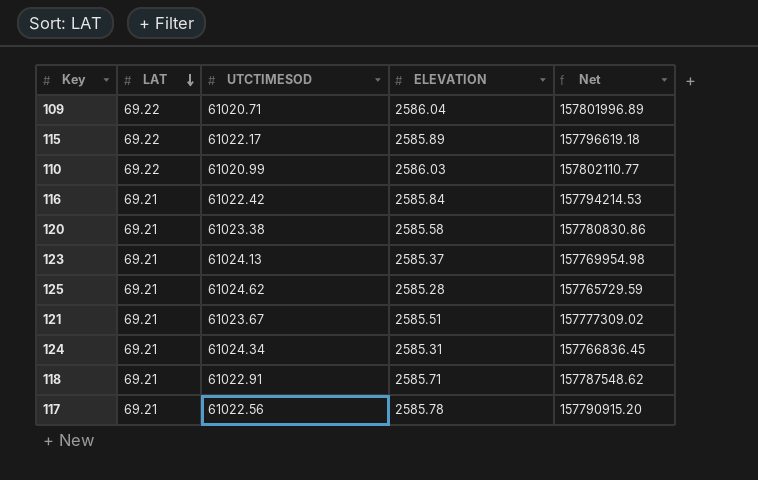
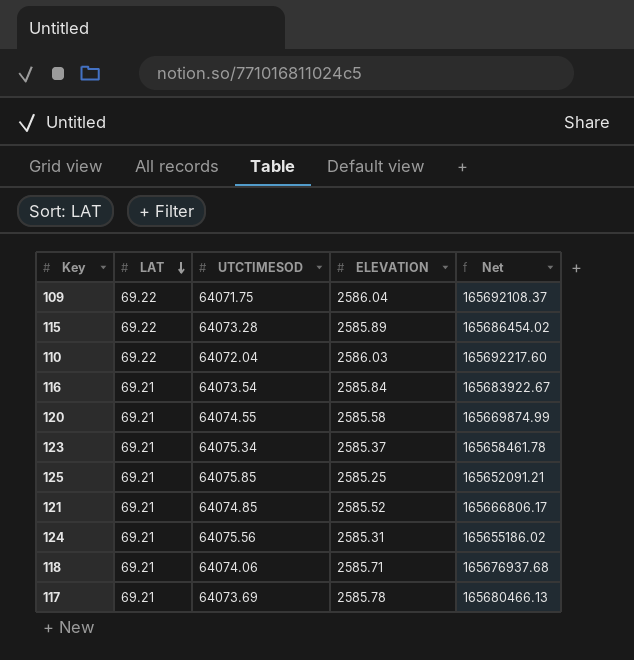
109 | UTCTIMESOD: 61020.71 -> 64071.75
109 | Net: 157801996.89 -> 165692108.37
115 | UTCTIMESOD: 61022.17 -> 64073.28
115 | Net: 157796619.18 -> 165686454.02
110 | UTCTIMESOD: 61020.99 -> 64072.04
110 | Net: 157802110.77 -> 165692217.60
116 | UTCTIMESOD: 61022.42 -> 64073.54
116 | Net: 157794214.53 -> 165683922.67
120 | UTCTIMESOD: 61023.38 -> 64074.55
120 | Net: 157780830.86 -> 165669874.99
123 | UTCTIMESOD: 61024.13 -> 64075.34
123 | Net: 157769954.98 -> 165658461.78
125 | UTCTIMESOD: 61024.62 -> 64075.85
125 | ELEVATION: 2585.28 -> 2585.25
125 | Net: 157765729.59 -> 165652091.21
121 | UTCTIMESOD: 61023.67 -> 64074.85
121 | ELEVATION: 2585.51 -> 2585.52
121 | Net: 157777309.02 -> 165666806.17
124 | UTCTIMESOD: 61024.34 -> 64075.56
124 | Net: 157766836.45 -> 165655186.02
118 | UTCTIMESOD: 61022.91 -> 64074.06
118 | Net: 157787548.62 -> 165676937.68
117 | UTCTIMESOD: 61022.56 -> 64073.69
117 | Net: 157790915.20 -> 165680466.13

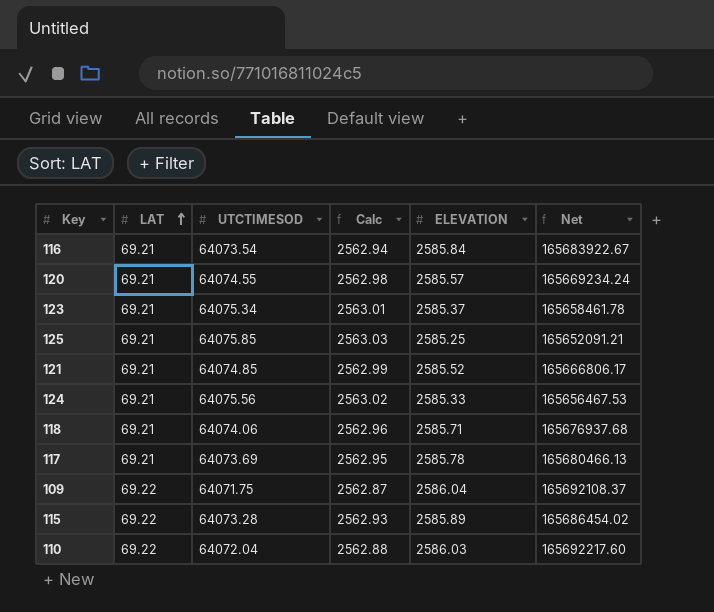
row order: LAT descending -> LAT ascending
column Calc | formula: none -> [UTCTIMESOD] * 0.04
120 | ELEVATION: 2585.58 -> 2585.57
120 | Net: 165669874.99 -> 165669234.24
124 | ELEVATION: 2585.31 -> 2585.33
124 | Net: 165655186.02 -> 165656467.53

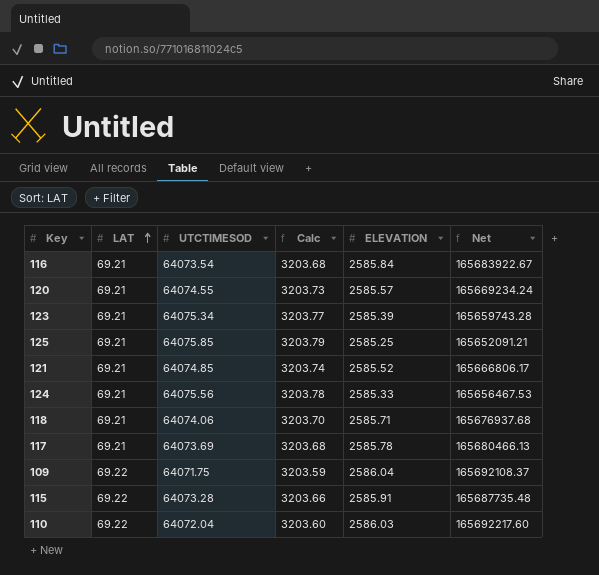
column Calc | formula: [UTCTIMESOD] * 0.04 -> [UTCTIMESOD] * 0.05
123 | ELEVATION: 2585.37 -> 2585.39
123 | Net: 165658461.78 -> 165659743.28
115 | ELEVATION: 2585.89 -> 2585.91
115 | Net: 165686454.02 -> 165687735.48

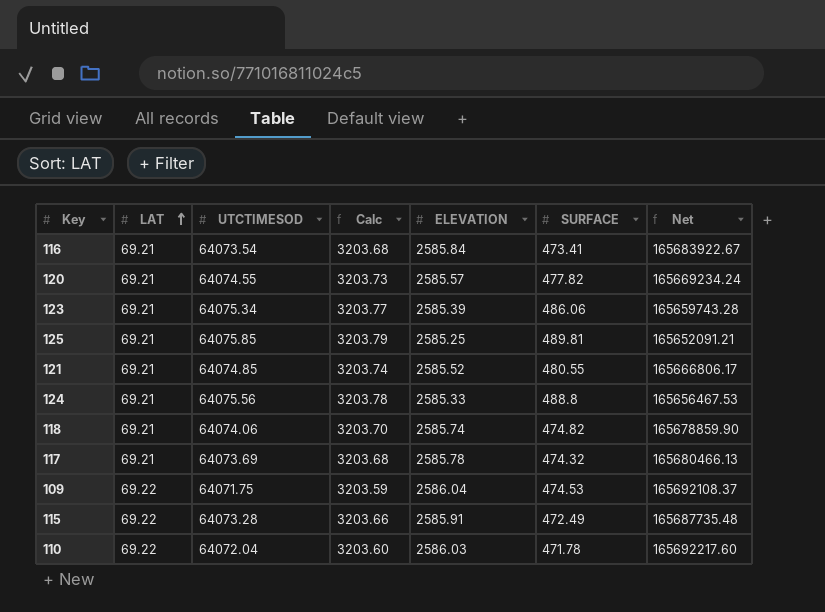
column SURFACE | position: none -> 6
118 | ELEVATION: 2585.71 -> 2585.74
118 | Net: 165676937.68 -> 165678859.90

